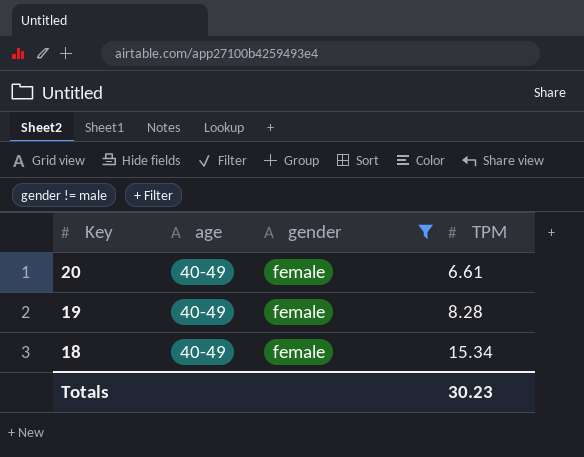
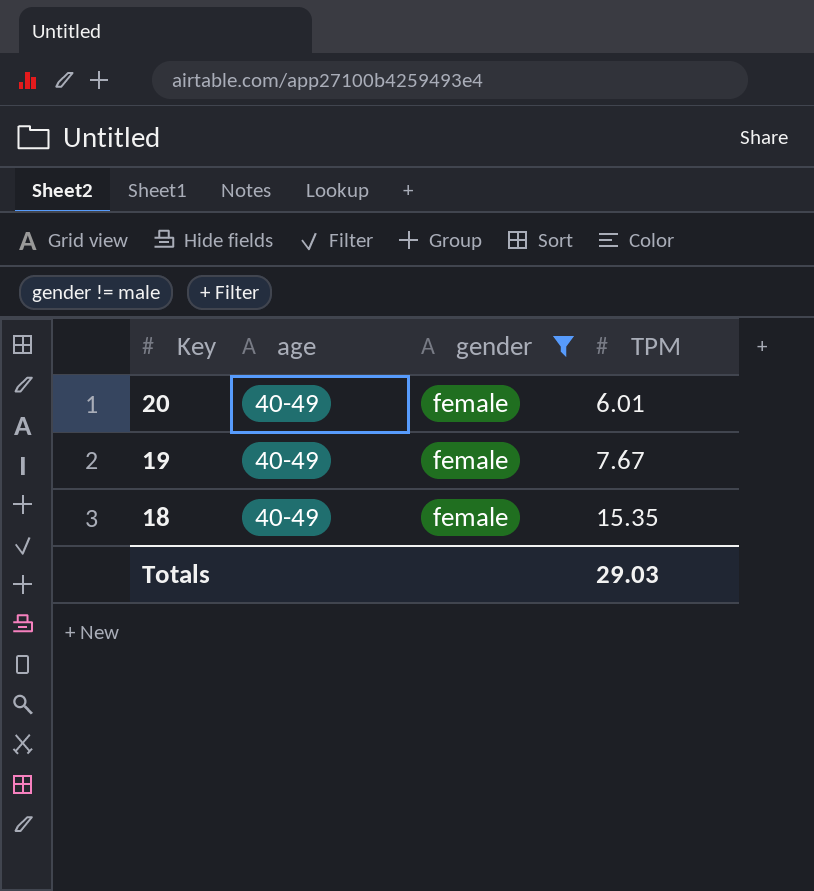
20 | TPM: 6.61 -> 6.01
19 | TPM: 8.28 -> 7.67
18 | TPM: 15.34 -> 15.35
Totals | TPM: 30.23 -> 29.03

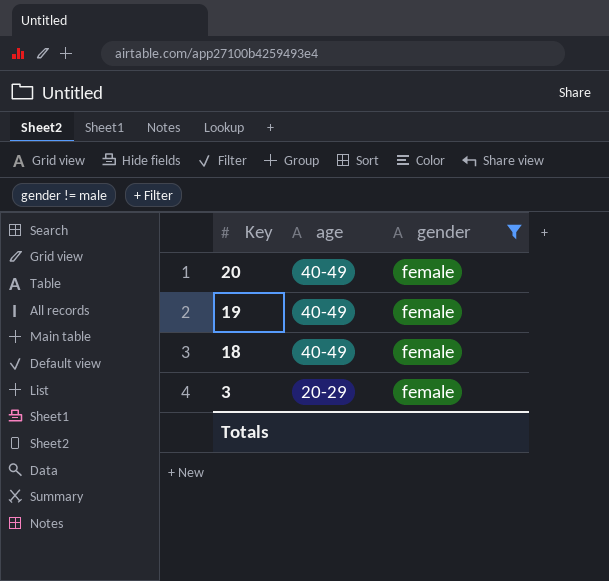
column TPM | position: 4 -> none
row 3: none -> 20-29 | female

